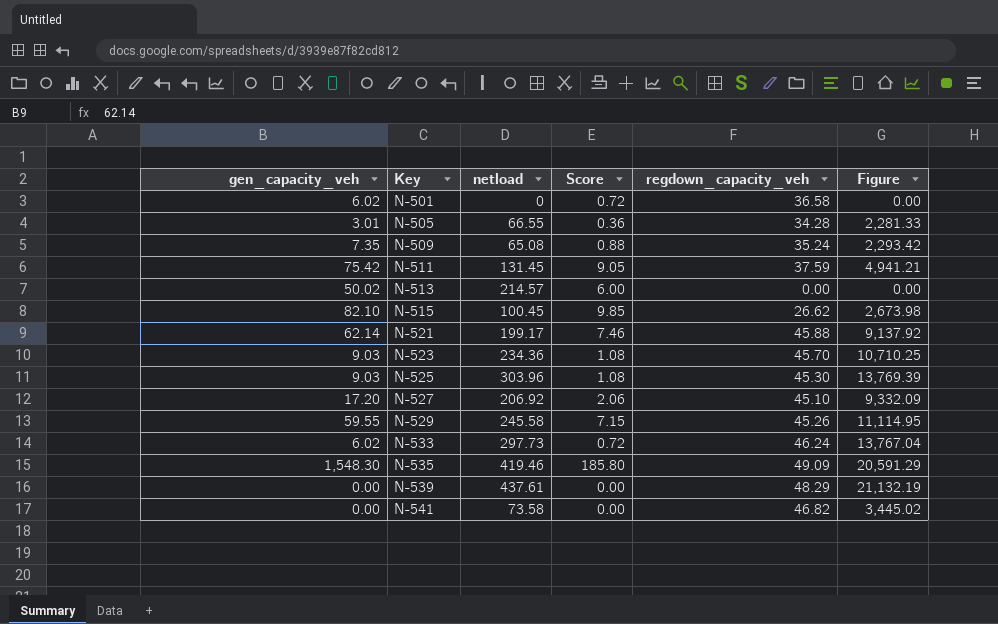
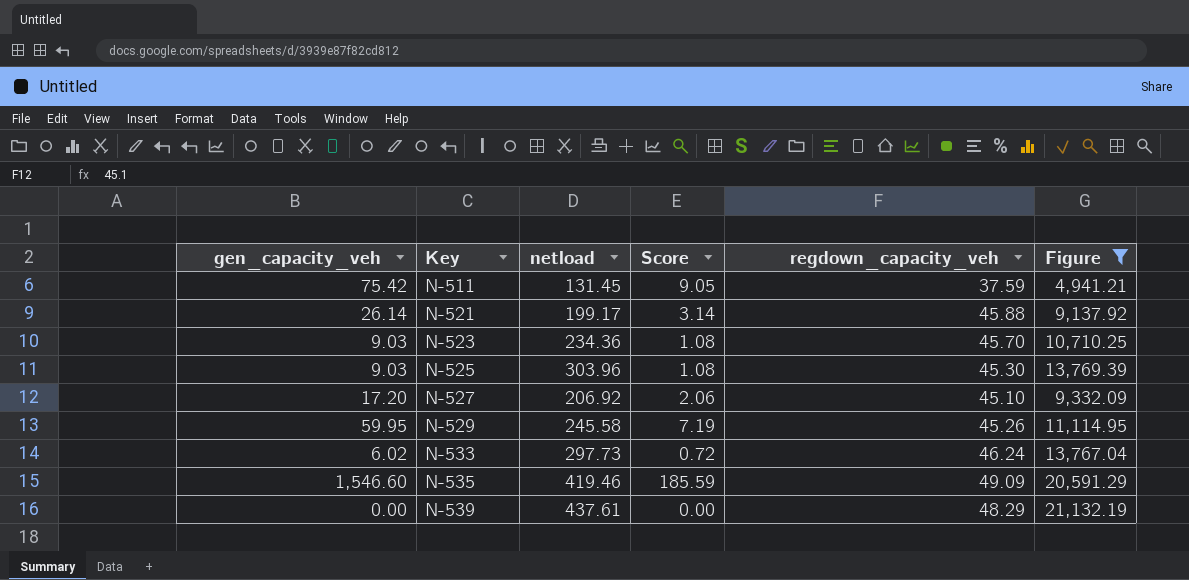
filter: none -> Figure >= 4,941.21
N-521 | gen_capacity_veh: 62.14 -> 26.14
N-521 | Score: 7.46 -> 3.14
N-529 | gen_capacity_veh: 59.55 -> 59.95
N-529 | Score: 7.15 -> 7.19
N-535 | gen_capacity_veh: 1,548.30 -> 1,546.60
N-535 | Score: 185.80 -> 185.59

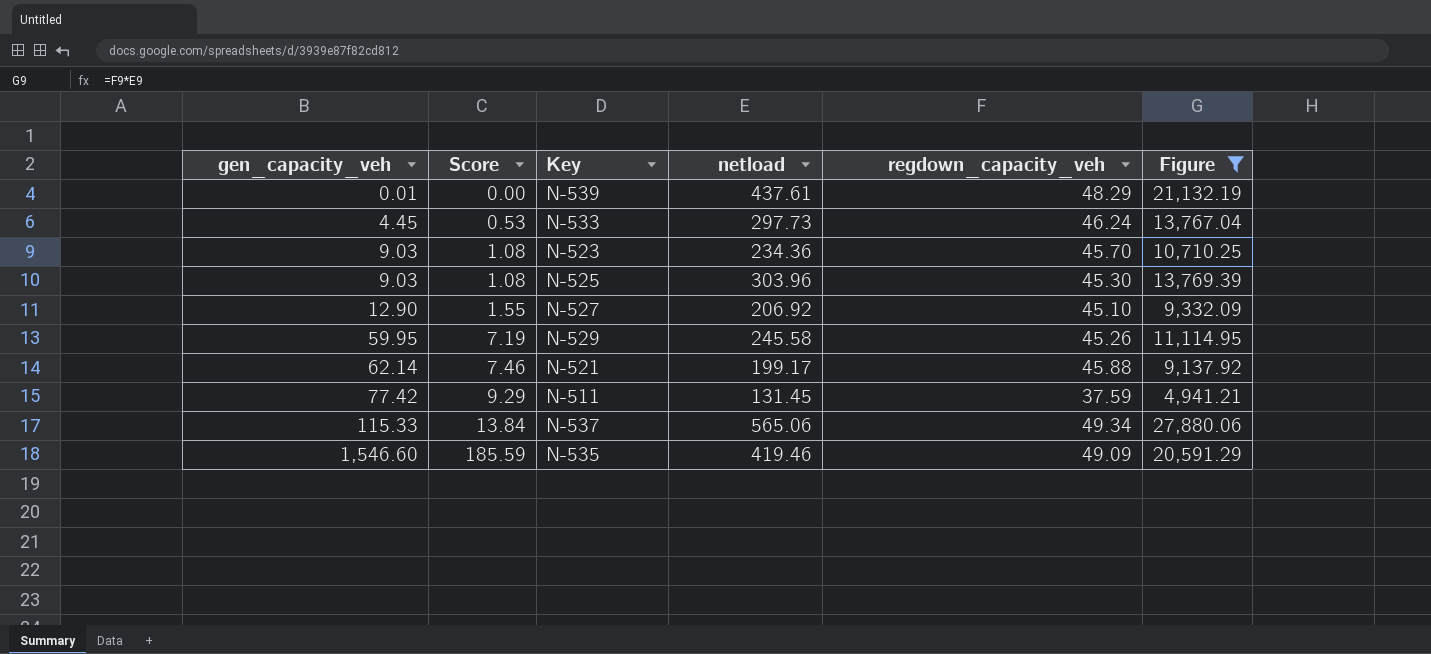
row order: Key ascending -> gen_capacity_veh ascending
column Score | position: 4 -> 2
N-539 | gen_capacity_veh: 0.00 -> 0.01
N-533 | gen_capacity_veh: 6.02 -> 4.45
N-533 | Score: 0.72 -> 0.53
N-527 | gen_capacity_veh: 17.20 -> 12.90
N-527 | Score: 2.06 -> 1.55
N-521 | gen_capacity_veh: 26.14 -> 62.14
N-521 | Score: 3.14 -> 7.46
N-511 | gen_capacity_veh: 75.42 -> 77.42
N-511 | Score: 9.05 -> 9.29
row N-537: none -> 115.33 | 13.84 | 565.06 | 49.34 | 27,880.06

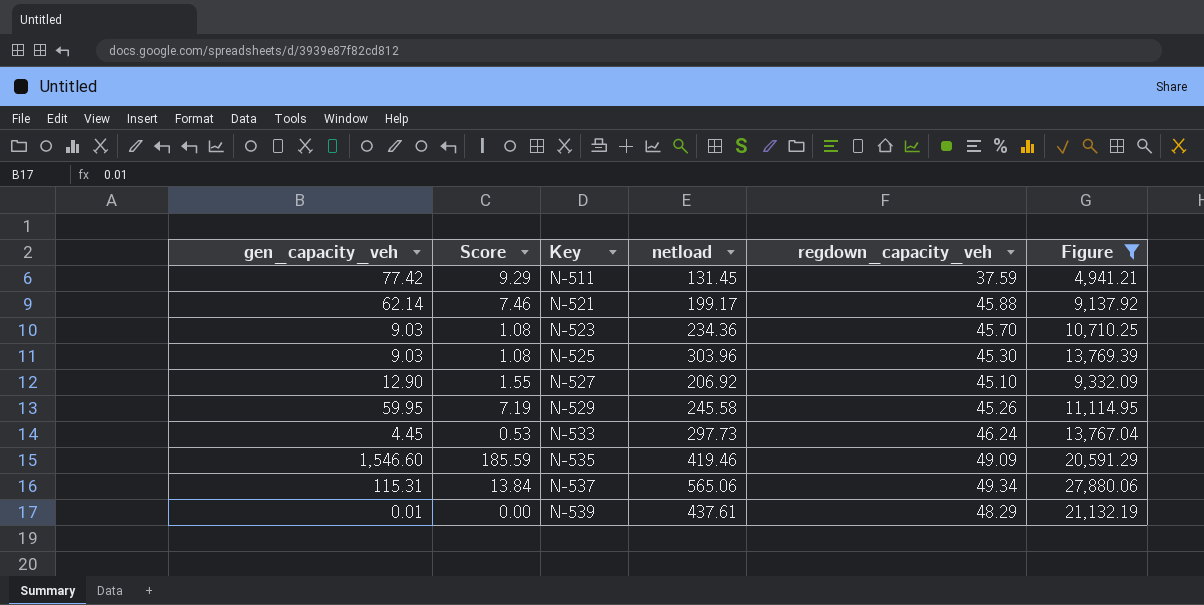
row order: gen_capacity_veh ascending -> Key ascending
N-537 | gen_capacity_veh: 115.33 -> 115.31

